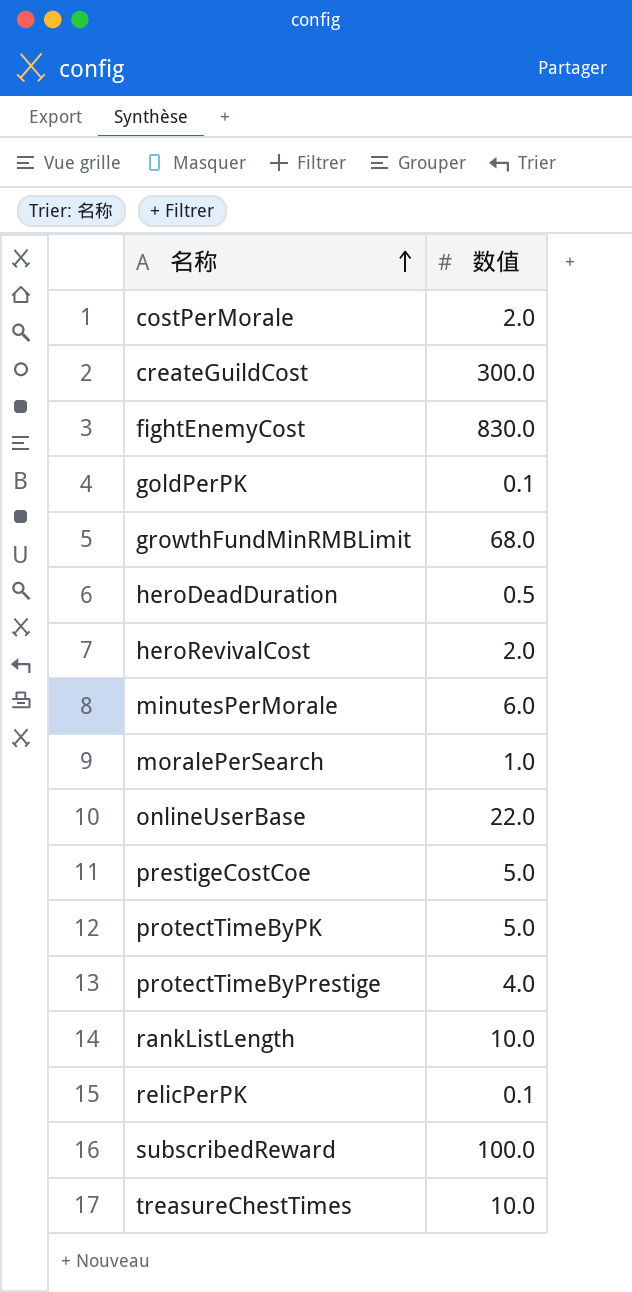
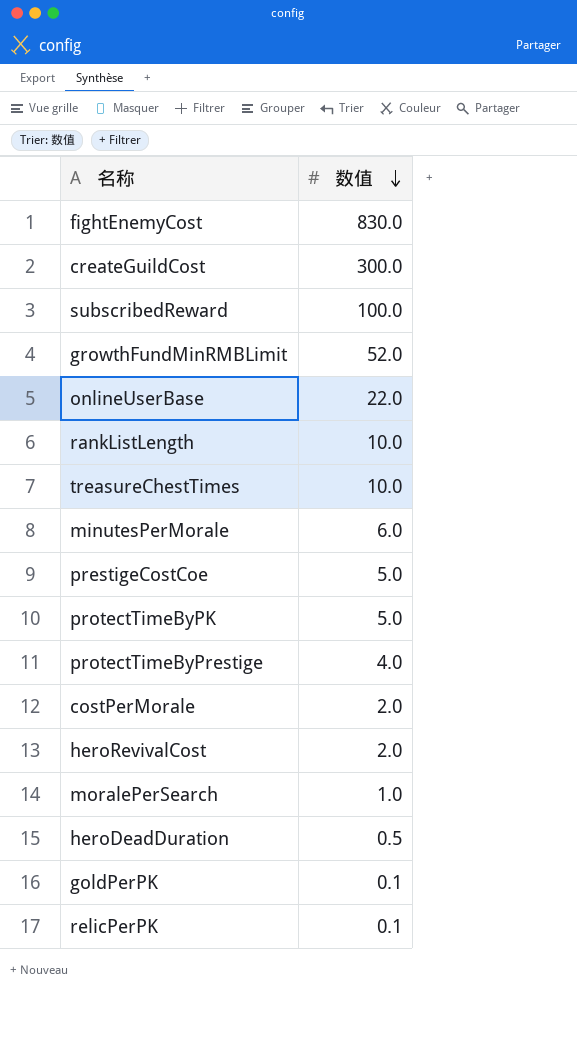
row order: 名称 ascending -> 数值 descending
growthFundMinRMBLimit | 数值: 68.0 -> 52.0

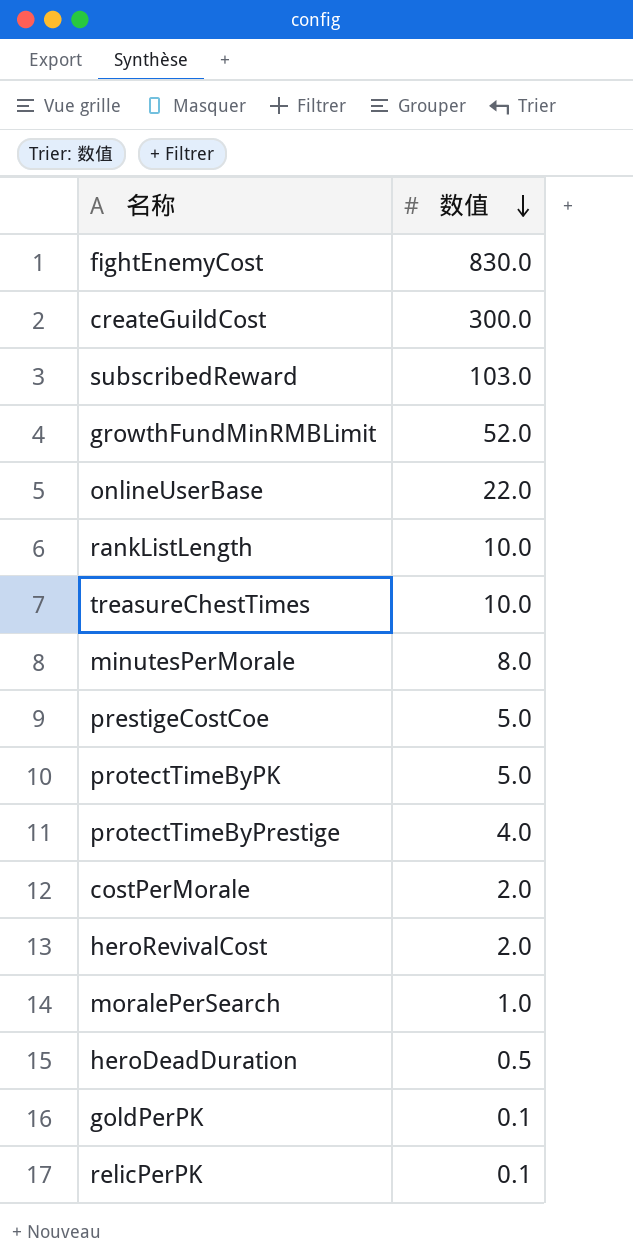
subscribedReward | 数值: 100.0 -> 103.0
minutesPerMorale | 数值: 6.0 -> 8.0

